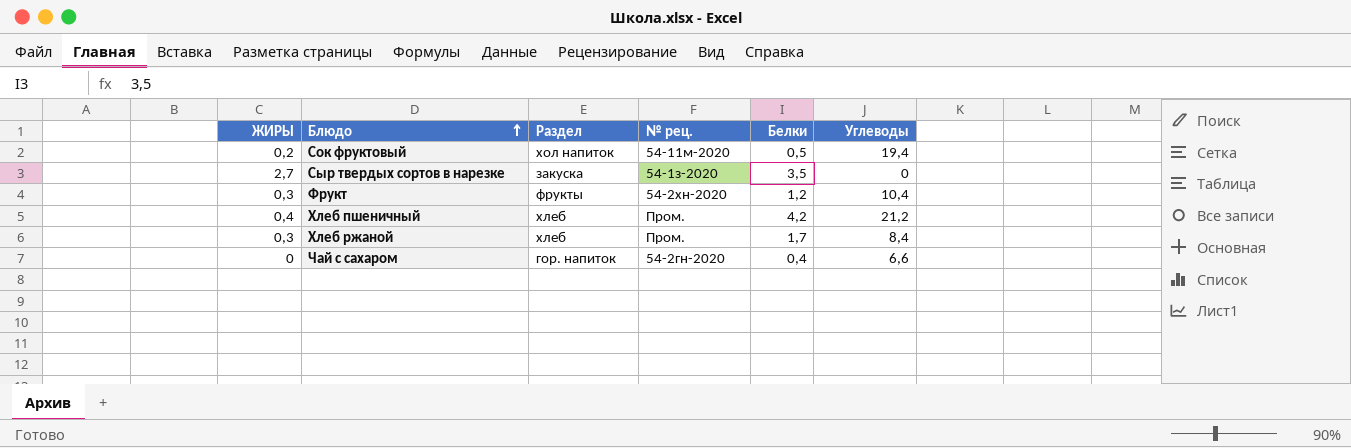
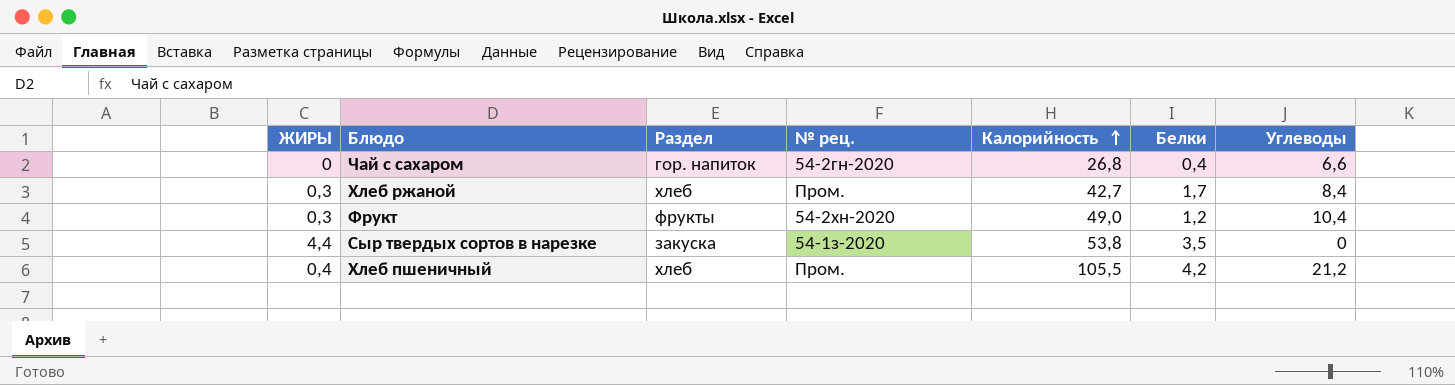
row order: Блюдо ascending -> Калорийность ascending
column Калорийность | position: none -> 5
row Сок фруктовый: 0,2 | хол напиток | 54-11м-2020 | 0,5 | 19,4 -> none
Сыр твердых сортов в нарезке | ЖИРЫ: 2,7 -> 4,4

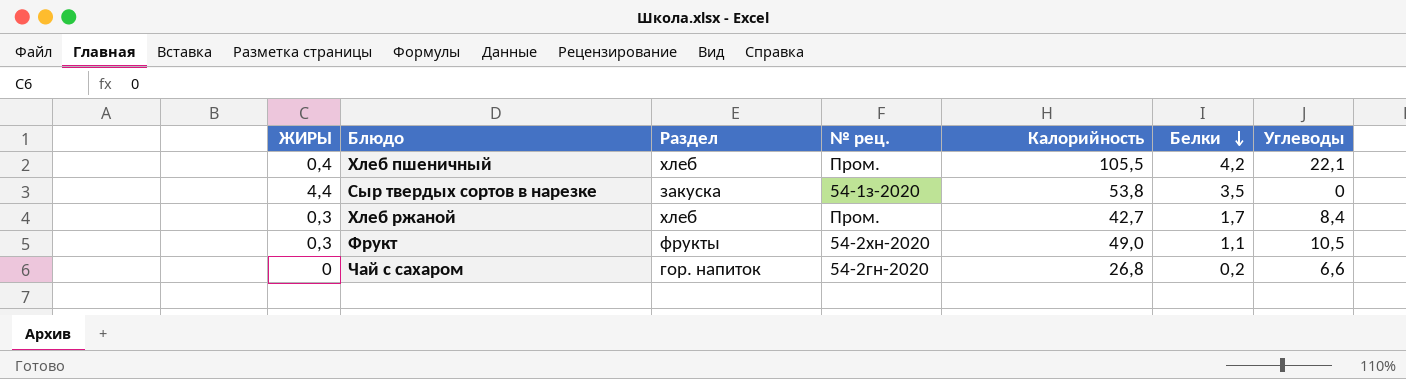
row order: Калорийность ascending -> Белки descending
Хлеб пшеничный | Углеводы: 21,2 -> 22,1
Фрукт | Белки: 1,2 -> 1,1
Фрукт | Углеводы: 10,4 -> 10,5
Чай с сахаром | Белки: 0,4 -> 0,2

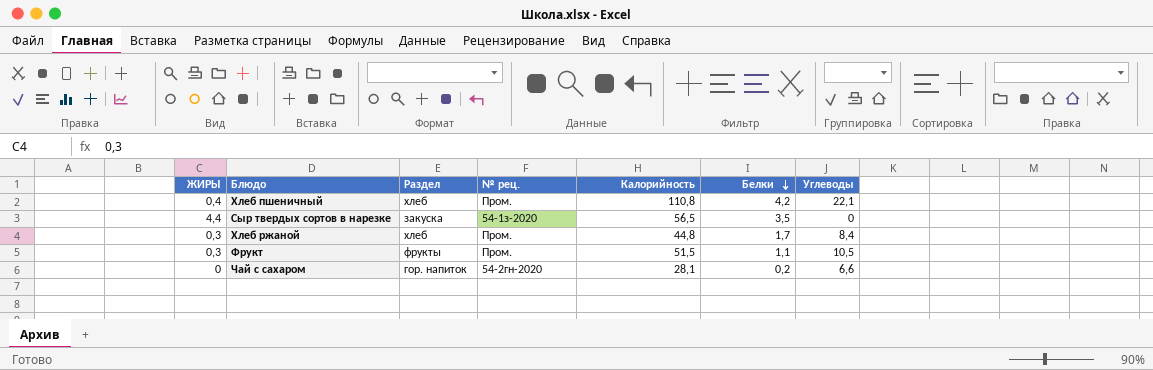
Хлеб пшеничный | Калорийность: 105,5 -> 110,8
Сыр твердых сортов в нарезке | Калорийность: 53,8 -> 56,5
Хлеб ржаной | Калорийность: 42,7 -> 44,8
Фрукт | № рец.: 54-2хн-2020 -> Пром.
Фрукт | Калорийность: 49,0 -> 51,5
Чай с сахаром | Калорийность: 26,8 -> 28,1

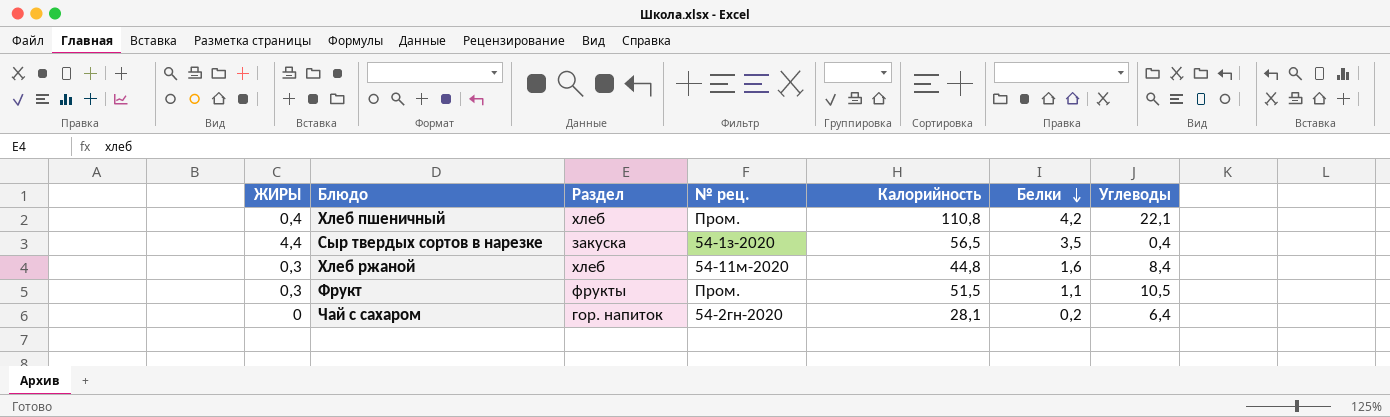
Сыр твердых сортов в нарезке | Углеводы: 0 -> 0,4
Хлеб ржаной | № рец.: Пром. -> 54-11м-2020
Хлеб ржаной | Белки: 1,7 -> 1,6
Чай с сахаром | Углеводы: 6,6 -> 6,4

